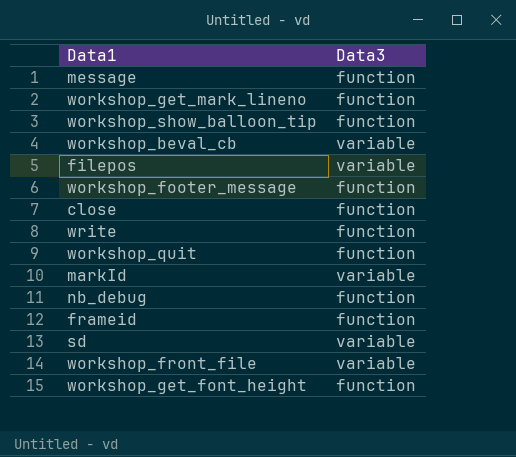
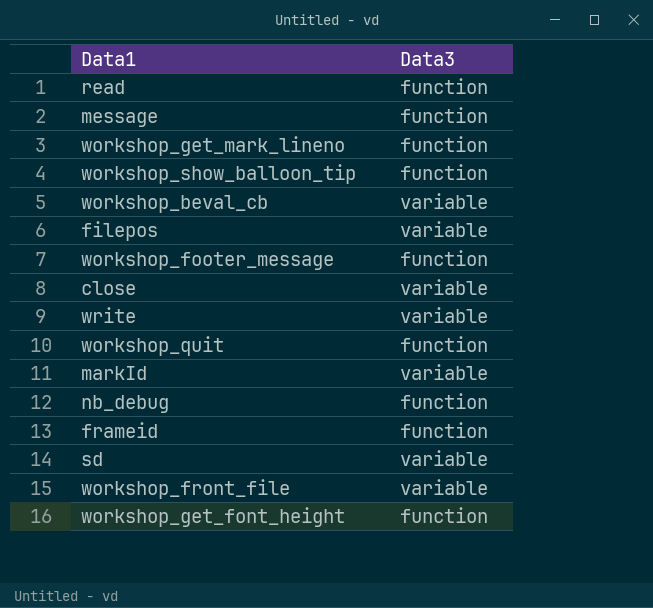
row read: none -> function
close | Data3: function -> variable
write | Data3: function -> variable

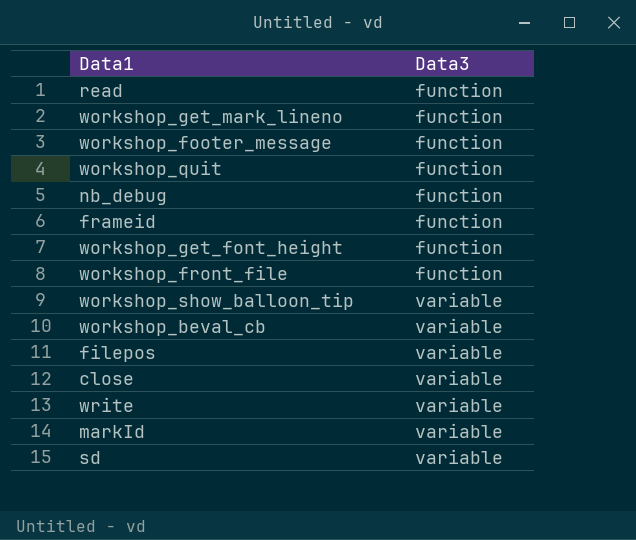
row order: none -> Data3 ascending
row message: function -> none
workshop_front_file | Data3: variable -> function
workshop_show_balloon_tip | Data3: function -> variable

